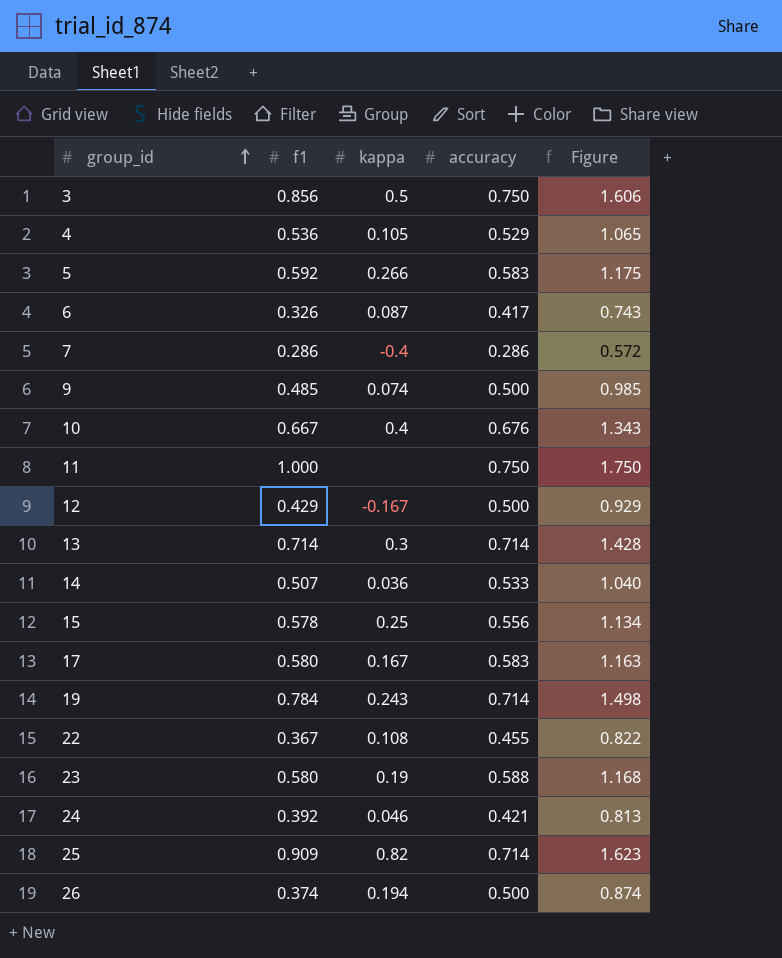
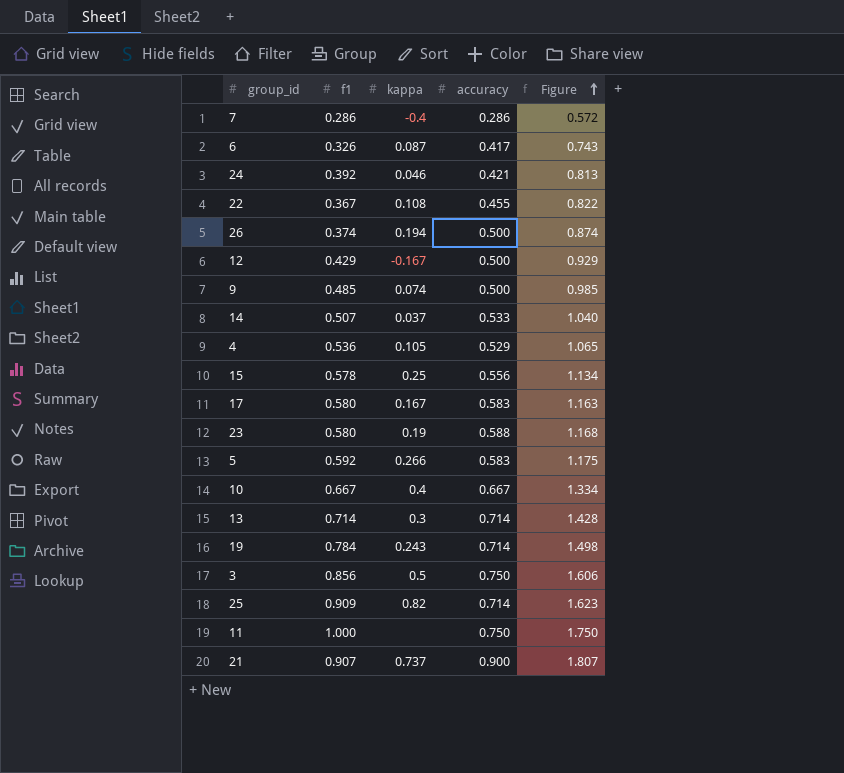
row order: group_id ascending -> Figure ascending
14 | kappa: 0.036 -> 0.037
10 | accuracy: 0.676 -> 0.667
10 | Figure: 1.343 -> 1.334
row 21: none -> 0.907 | 0.737 | 0.900 | 1.807

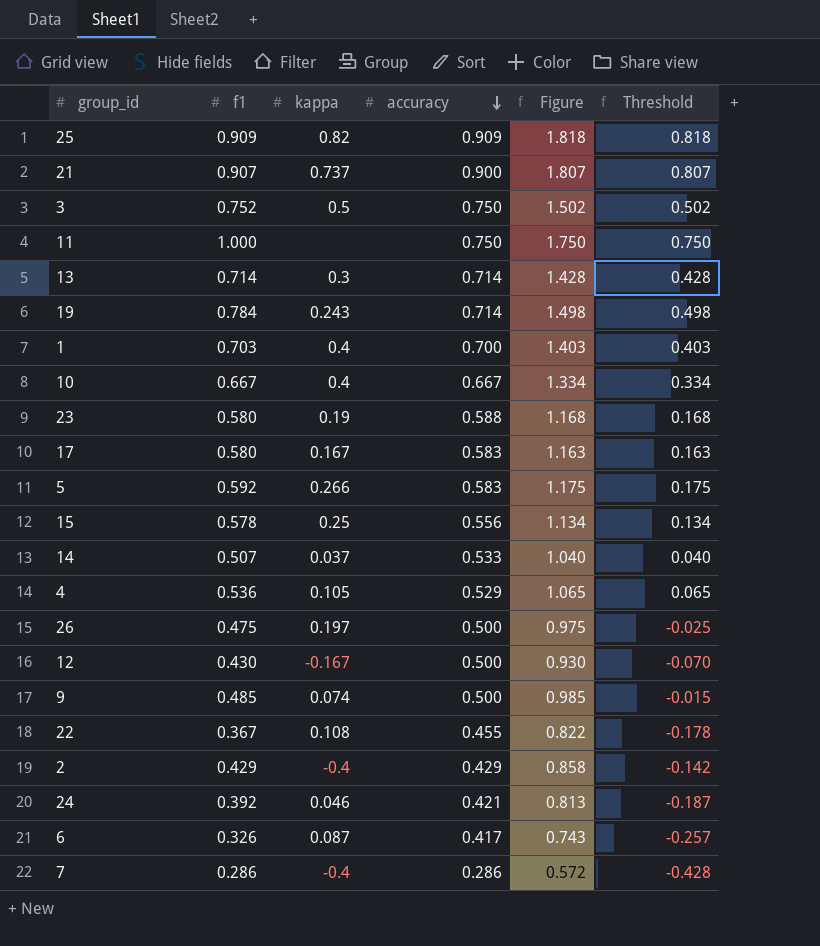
row order: Figure ascending -> accuracy descending
column Threshold | formula: none -> [Figure] - 1
25 | accuracy: 0.714 -> 0.909
25 | Figure: 1.623 -> 1.818
3 | f1: 0.856 -> 0.752
3 | Figure: 1.606 -> 1.502
row 1: none -> 0.703 | 0.4 | 0.700 | 1.403 | 0.403
26 | f1: 0.374 -> 0.475
26 | kappa: 0.194 -> 0.197
26 | Figure: 0.874 -> 0.975
12 | f1: 0.429 -> 0.430
12 | Figure: 0.929 -> 0.930
row 2: none -> 0.429 | -0.4 | 0.429 | 0.858 | -0.142

